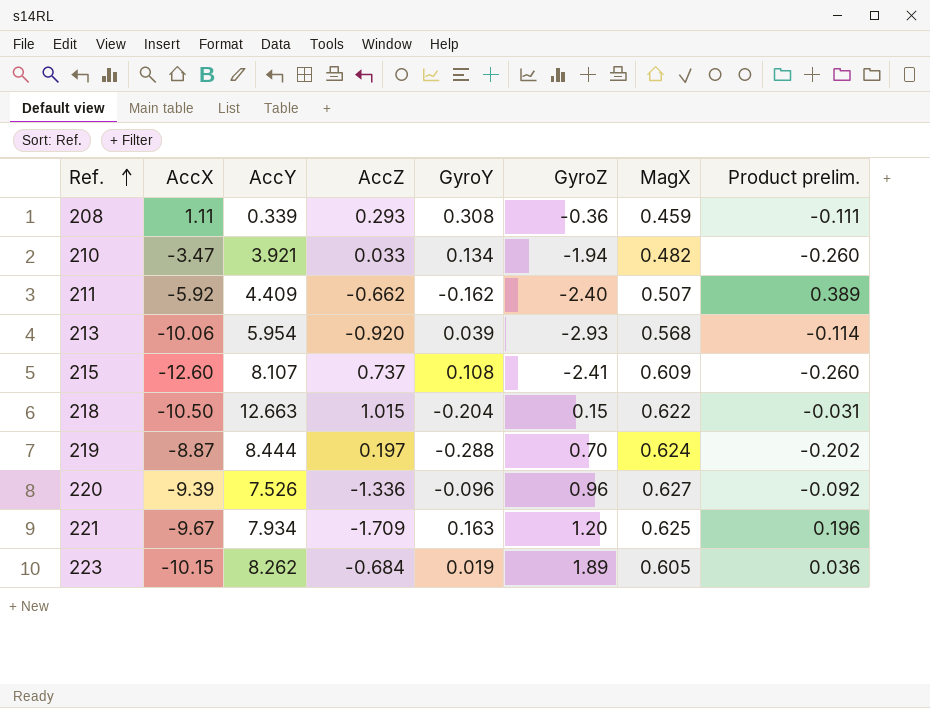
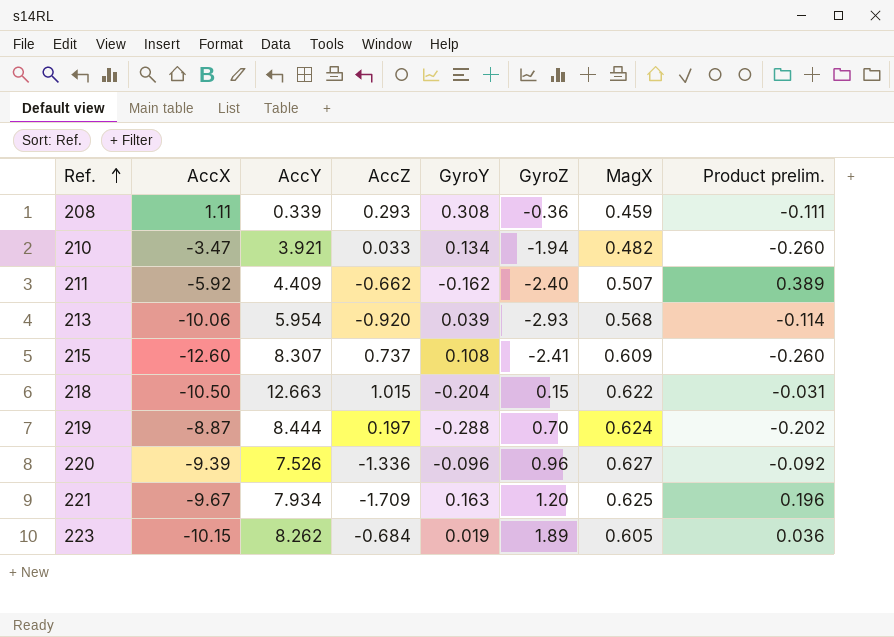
215 | AccY: 8.107 -> 8.307

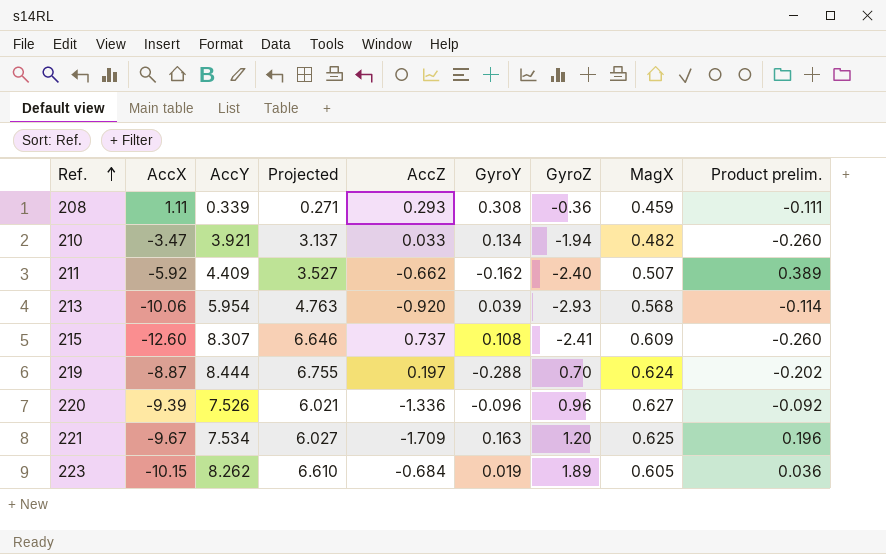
column Projected | formula: none -> [AccY] * 0.8
row 218: -10.50 | 12.663 | 1.015 | -0.204 | 0.15 | 0.622 | -0.031 -> none
221 | AccY: 7.934 -> 7.534

